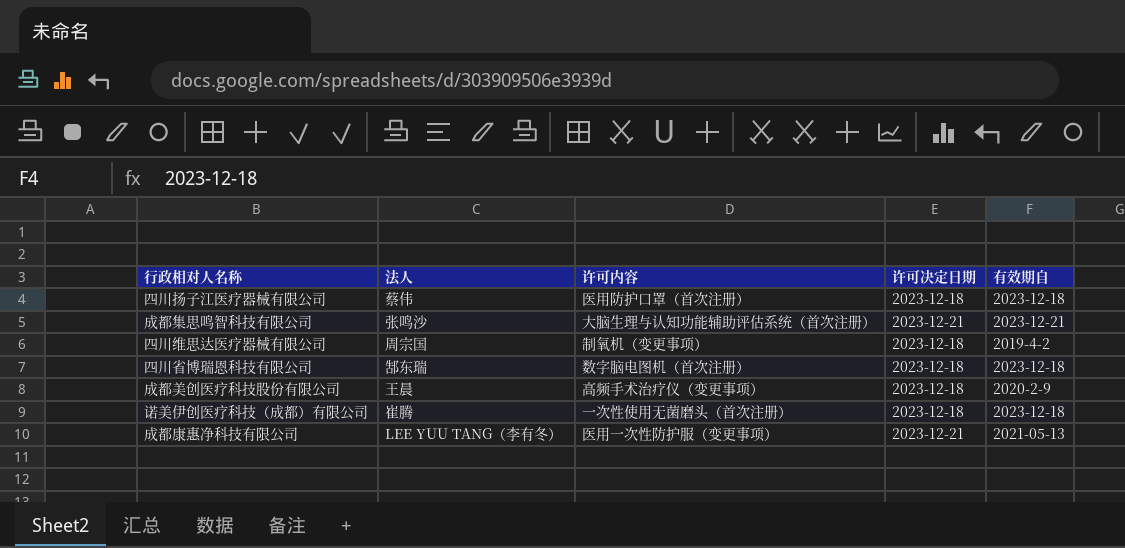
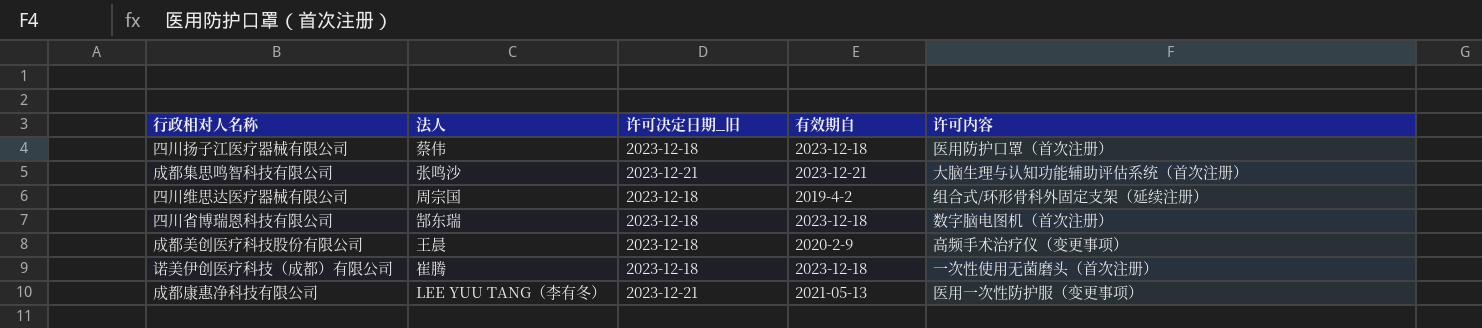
column name: 许可决定日期 -> 许可决定日期_旧
column 许可内容 | position: 3 -> 5
四川维思达医疗器械有限公司 | 许可内容: 制氧机（变更事项） -> 组合式/环形骨科外固定支架（延续注册）

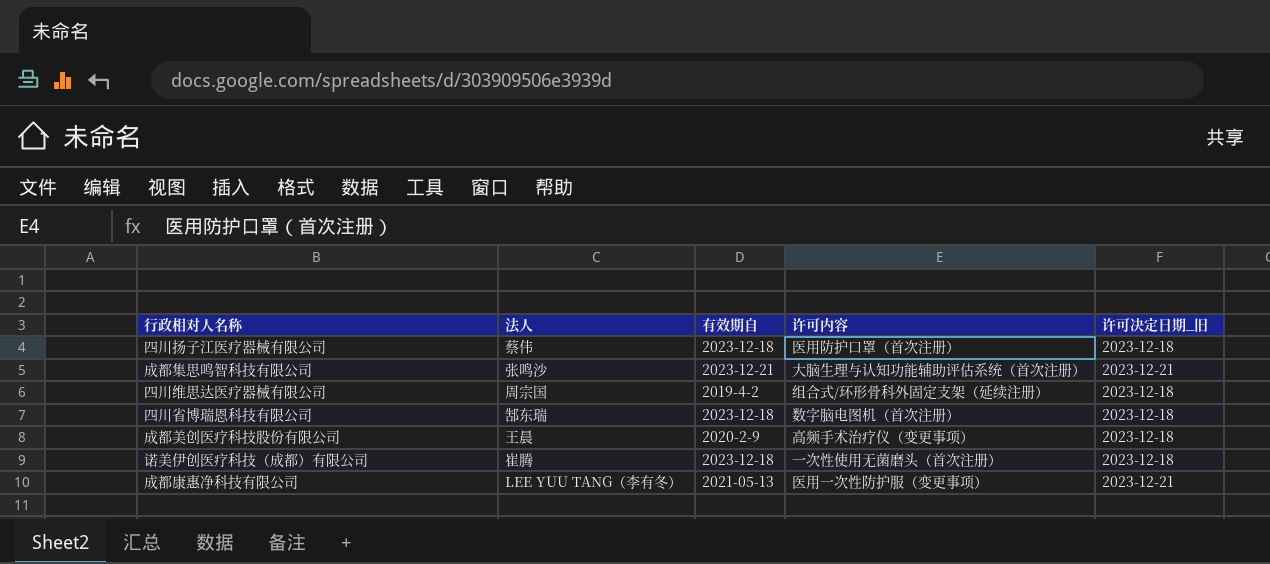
column 许可决定日期_旧 | position: 3 -> 5

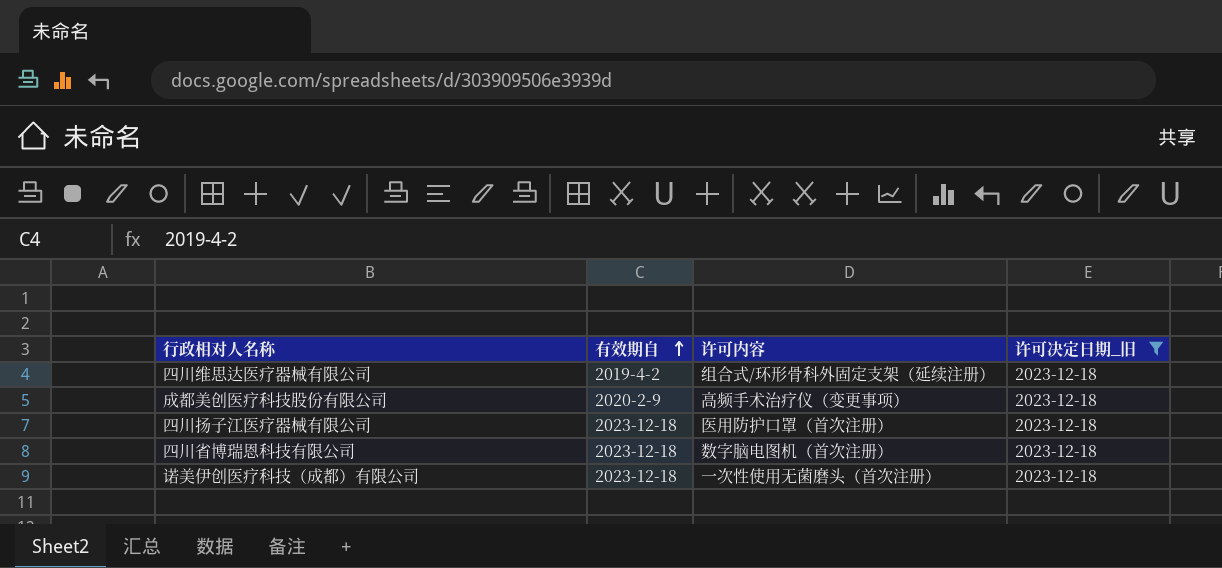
filter: none -> 许可决定日期_旧 = 2023-12-18
row order: none -> 有效期自 ascending
column 法人 | position: 2 -> none

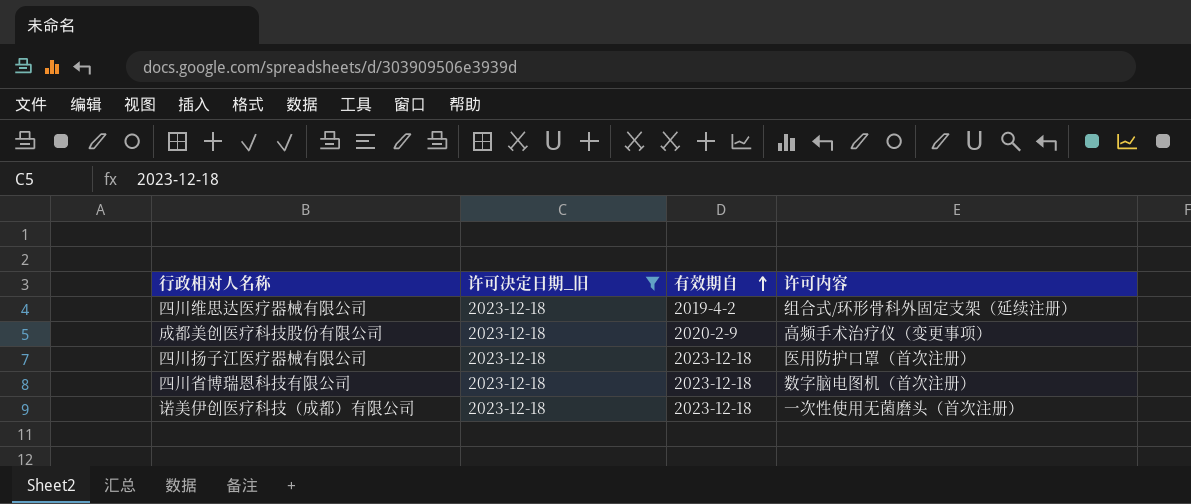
column 许可决定日期_旧 | position: 4 -> 2

